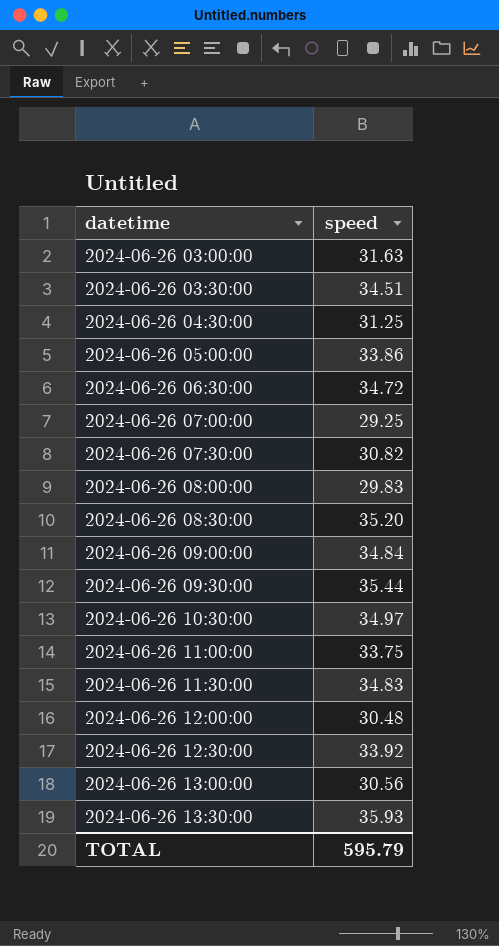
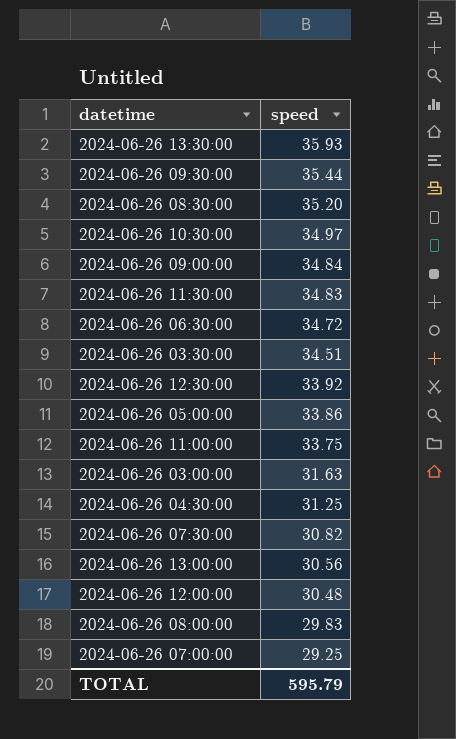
row order: datetime ascending -> speed descending

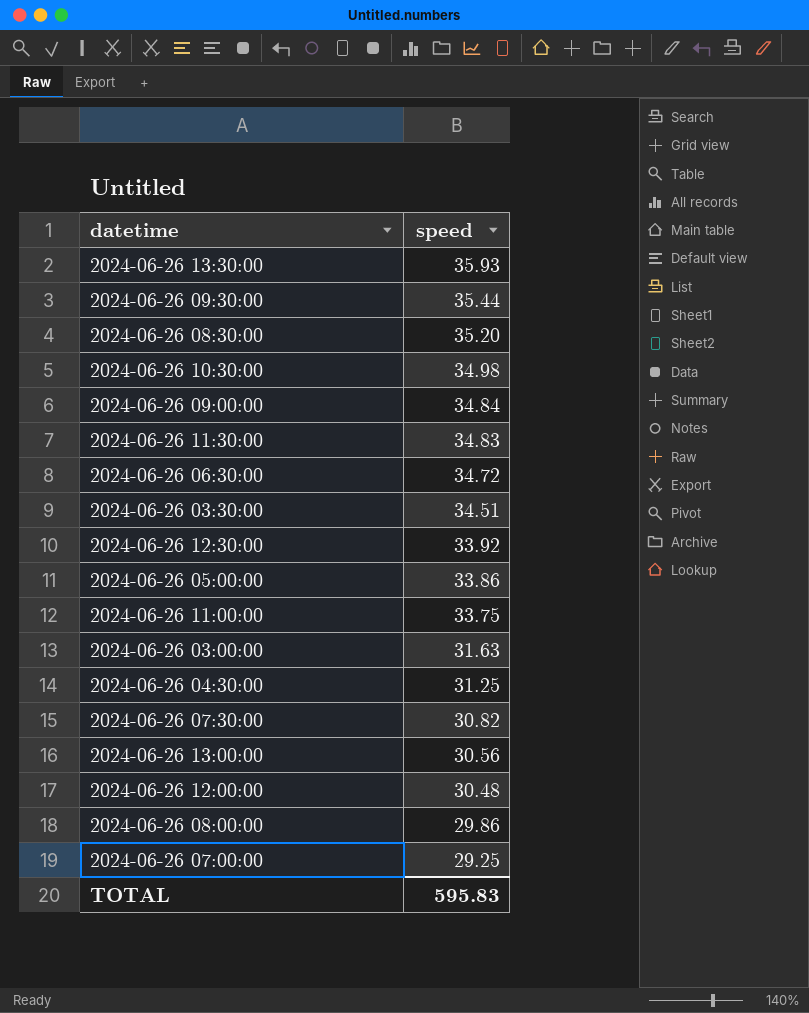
2024-06-26 10:30:00 | speed: 34.97 -> 34.98
2024-06-26 08:00:00 | speed: 29.83 -> 29.86
TOTAL | speed: 595.79 -> 595.83

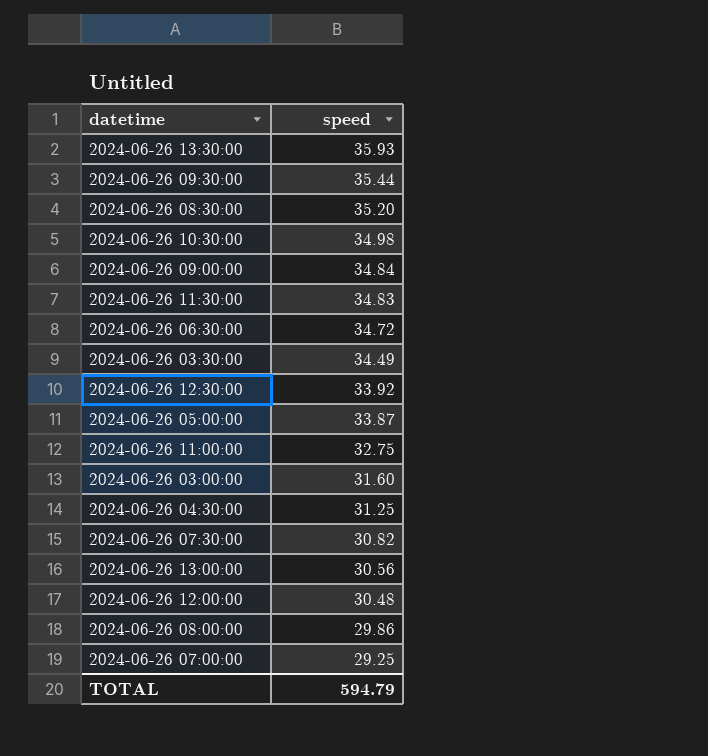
2024-06-26 03:30:00 | speed: 34.51 -> 34.49
2024-06-26 05:00:00 | speed: 33.86 -> 33.87
2024-06-26 11:00:00 | speed: 33.75 -> 32.75
2024-06-26 03:00:00 | speed: 31.63 -> 31.60
TOTAL | speed: 595.83 -> 594.79

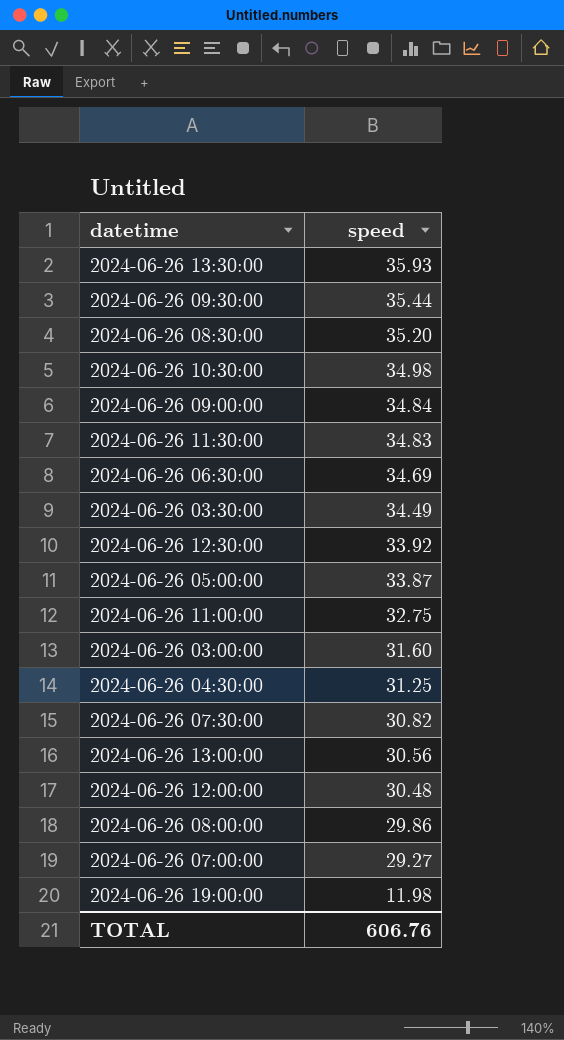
2024-06-26 06:30:00 | speed: 34.72 -> 34.69
2024-06-26 07:00:00 | speed: 29.25 -> 29.27
row 2024-06-26 19:00:00: none -> 11.98
TOTAL | speed: 594.79 -> 606.76

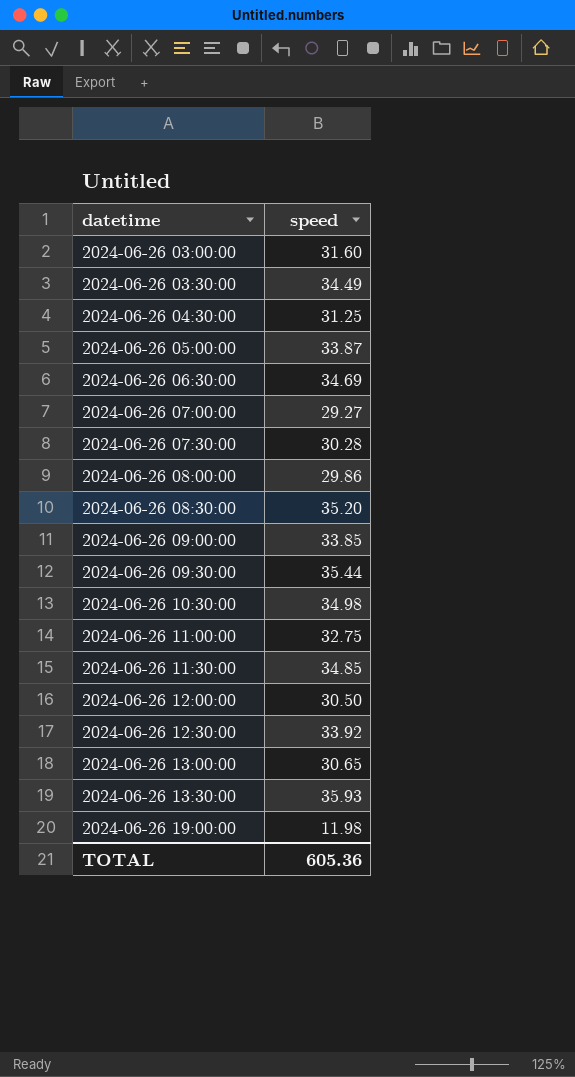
row order: speed descending -> datetime ascending
2024-06-26 07:30:00 | speed: 30.82 -> 30.28
2024-06-26 09:00:00 | speed: 34.84 -> 33.85
2024-06-26 11:30:00 | speed: 34.83 -> 34.85
2024-06-26 12:00:00 | speed: 30.48 -> 30.50
2024-06-26 13:00:00 | speed: 30.56 -> 30.65
TOTAL | speed: 606.76 -> 605.36

